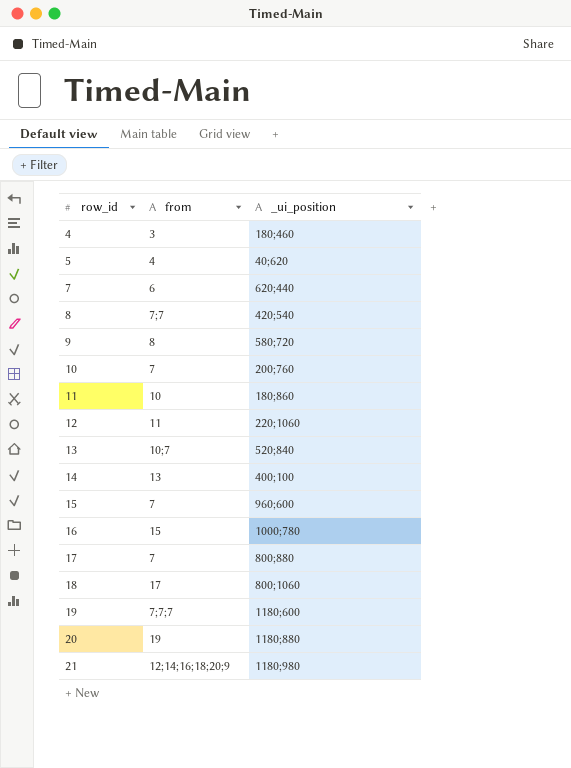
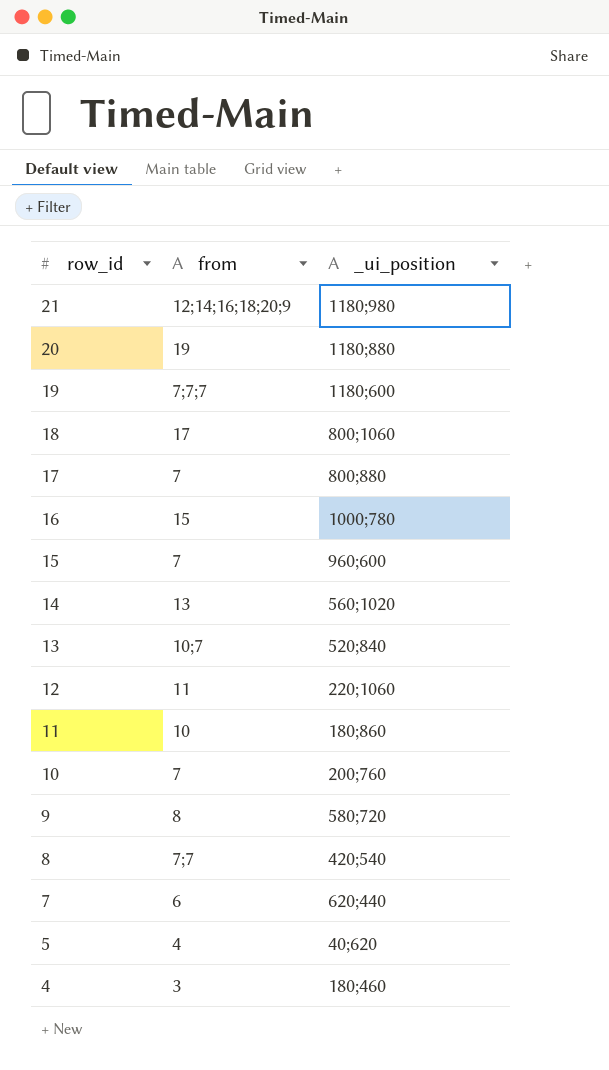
row order: row_id ascending -> row_id descending
14 | _ui_position: 400;100 -> 560;1020

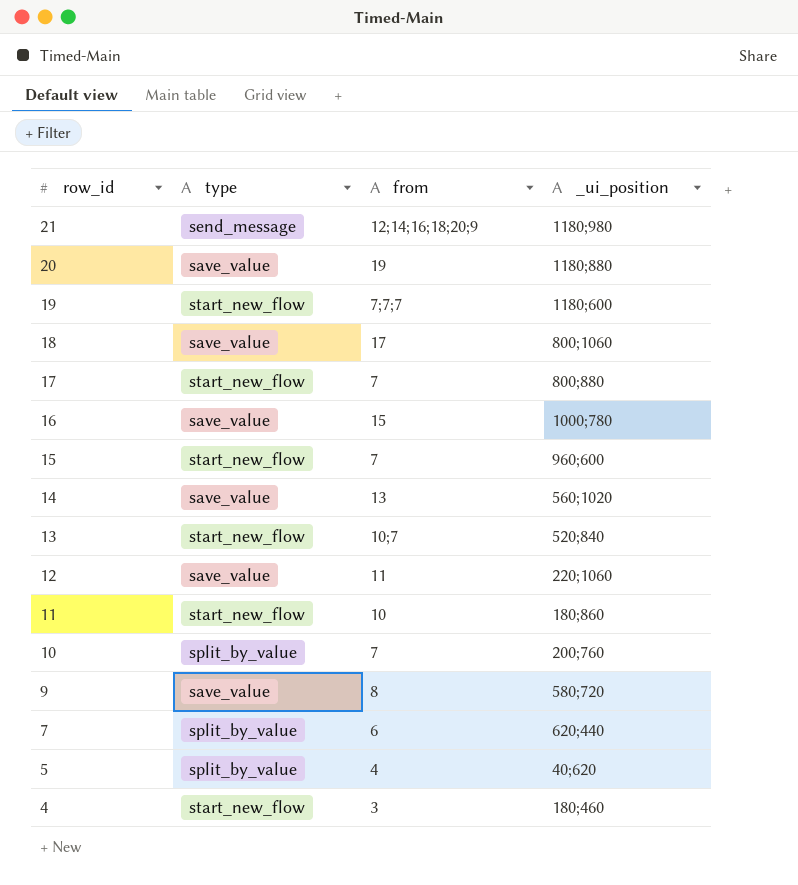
column type | position: none -> 2
row 8: 7;7 | 420;540 -> none

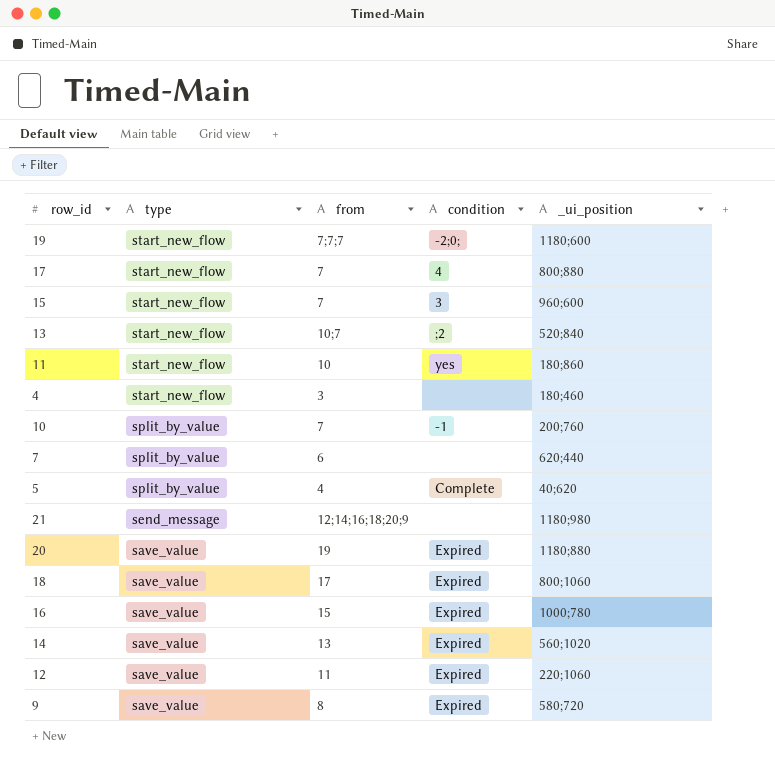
row order: row_id descending -> type descending
column condition | position: none -> 4

